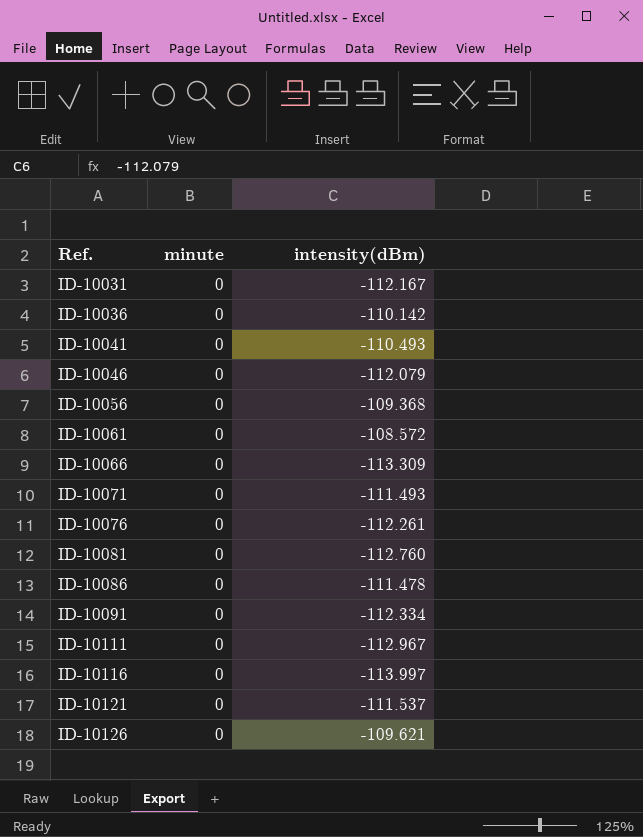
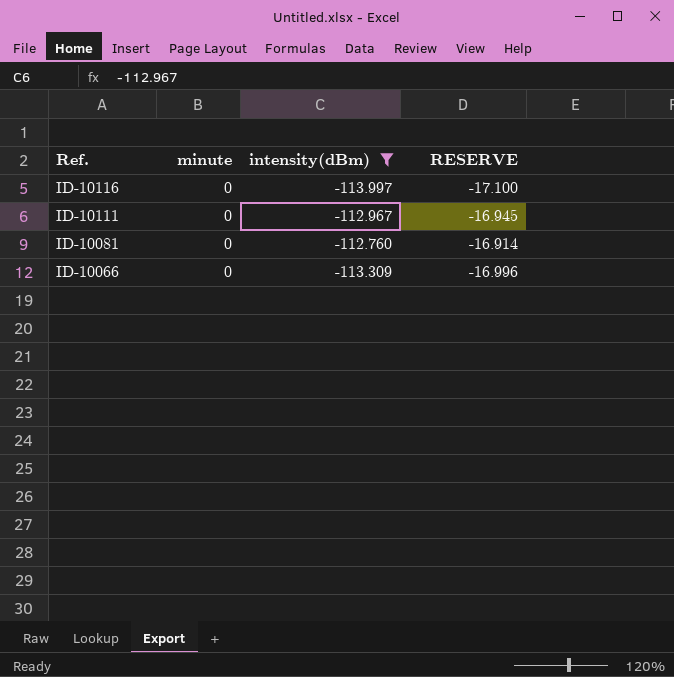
filter: none -> intensity(dBm) <= -112.760
row order: Ref. ascending -> Ref. descending
column RESERVE | formula: none -> [intensity(dBm)] * 0.15

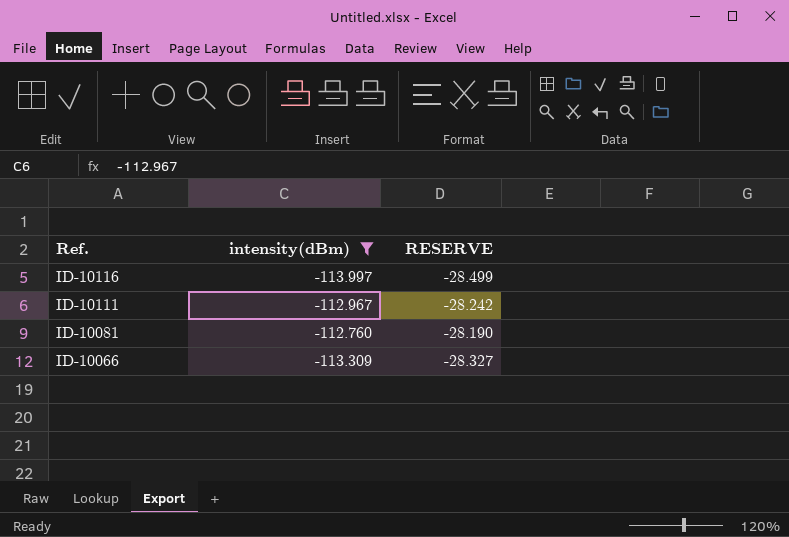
column minute | position: 2 -> none
column RESERVE | formula: [intensity(dBm)] * 0.15 -> [intensity(dBm)] * 0.25

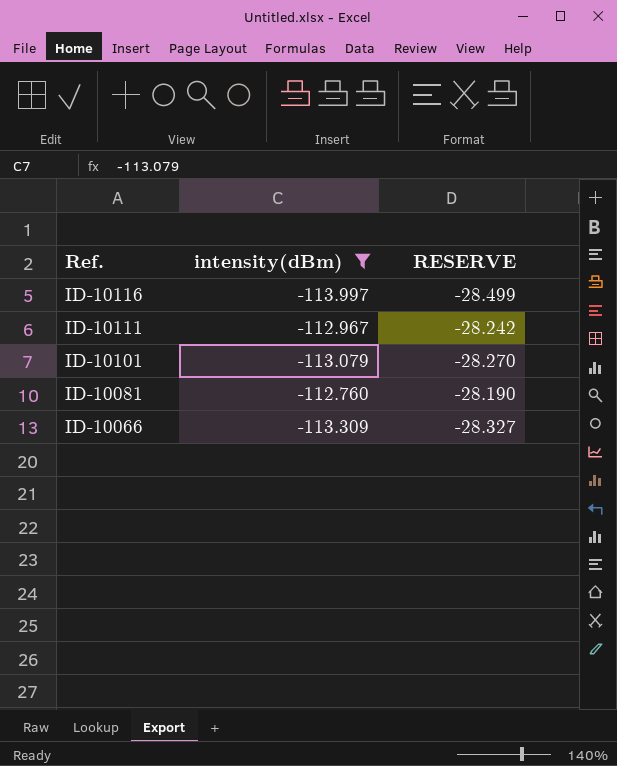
row ID-10101: none -> -113.079 | -28.270

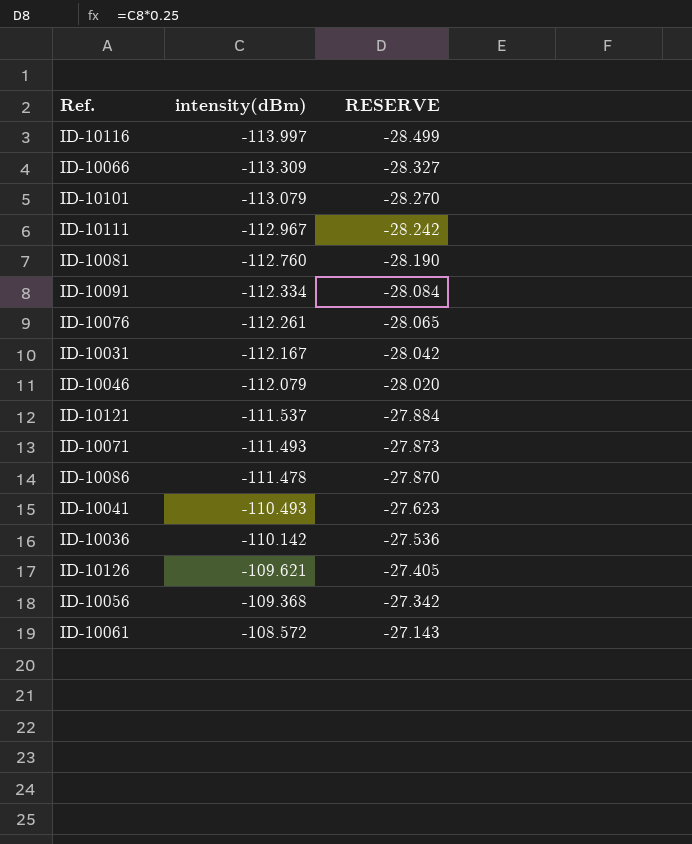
filter: intensity(dBm) <= -112.760 -> none
row order: Ref. descending -> intensity(dBm) ascending

